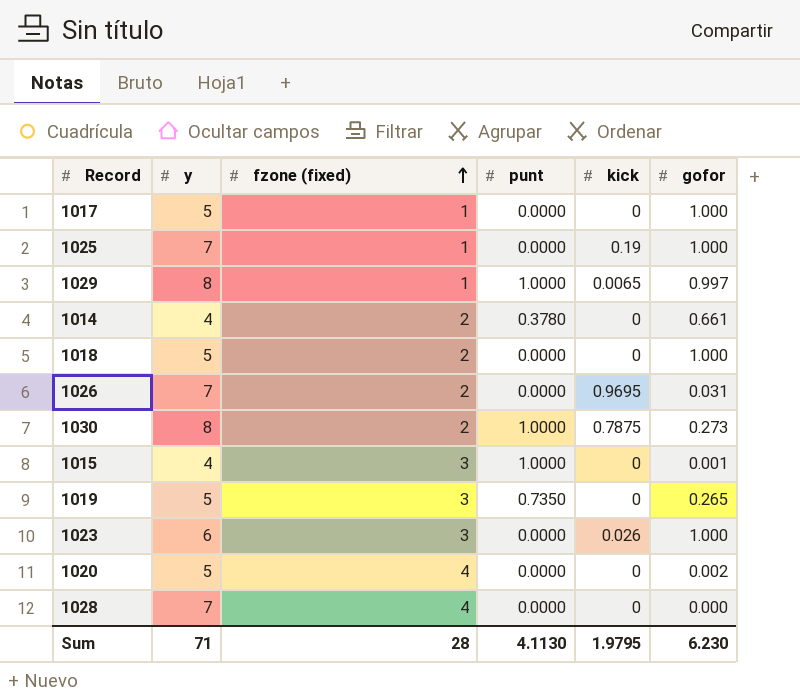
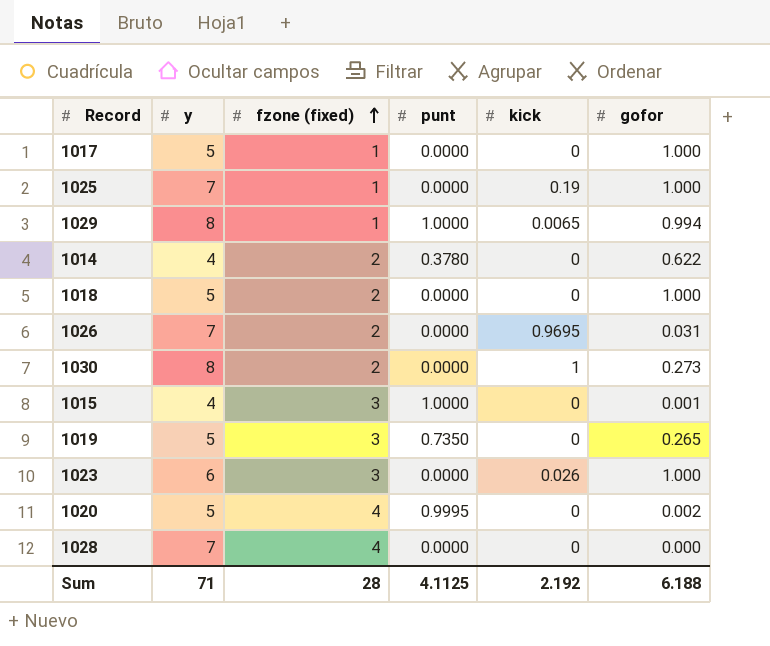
1029 | gofor: 0.997 -> 0.994
1014 | gofor: 0.661 -> 0.622
1030 | punt: 1.0000 -> 0.0000
1030 | kick: 0.7875 -> 1
1020 | punt: 0.0000 -> 0.9995
Sum | punt: 4.1130 -> 4.1125
Sum | kick: 1.9795 -> 2.192
Sum | gofor: 6.230 -> 6.188

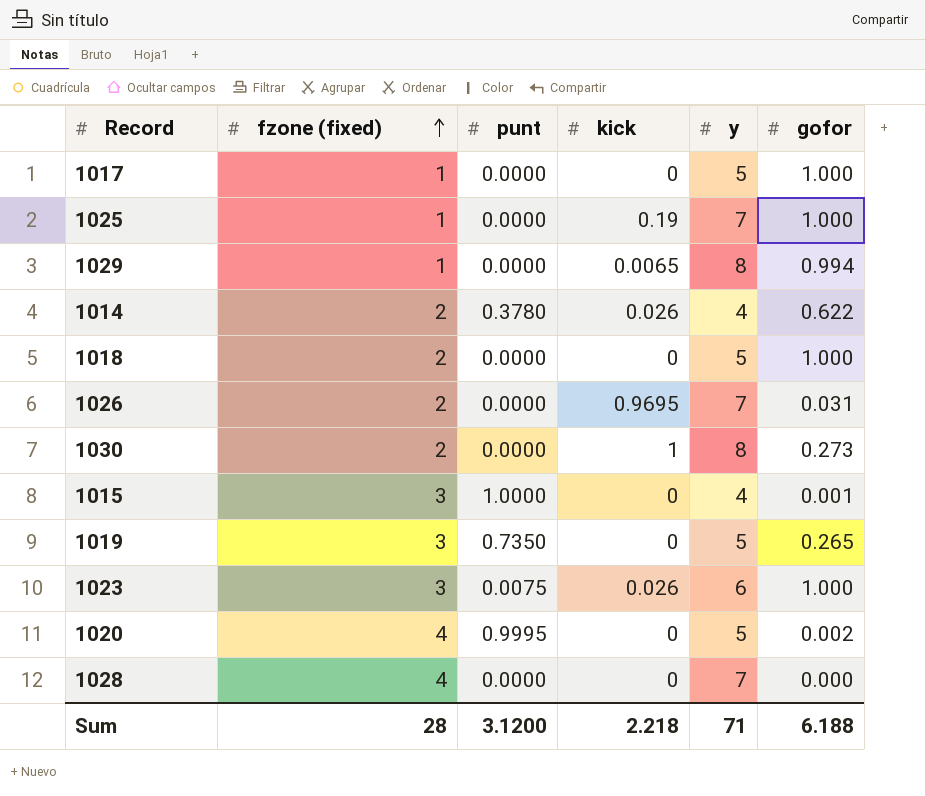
column y | position: 2 -> 5
1029 | punt: 1.0000 -> 0.0000
1014 | kick: 0 -> 0.026
1023 | punt: 0.0000 -> 0.0075
Sum | punt: 4.1125 -> 3.1200
Sum | kick: 2.192 -> 2.218

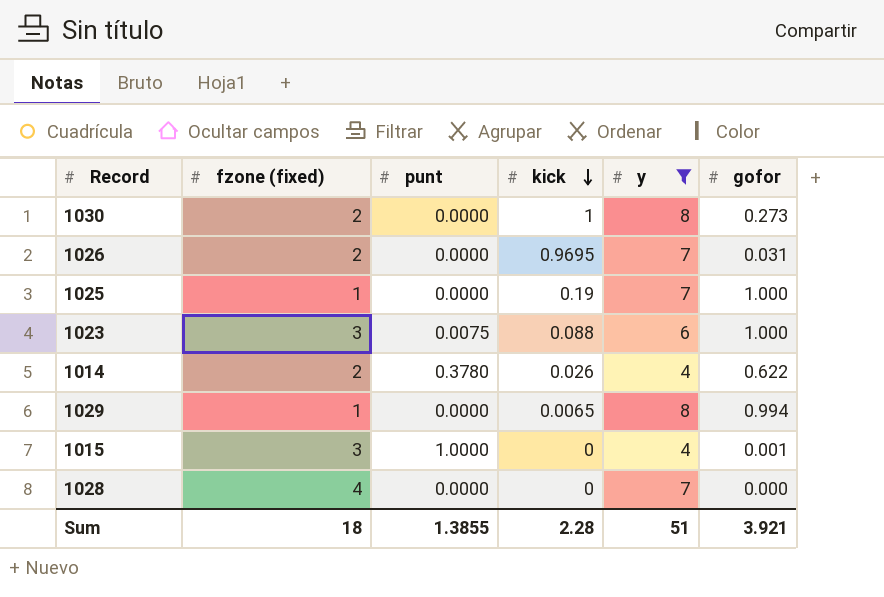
filter: none -> y != 5
row order: fzone (fixed) ascending -> kick descending
1023 | kick: 0.026 -> 0.088
Sum | fzone (fixed): 28 -> 18
Sum | punt: 3.1200 -> 1.3855
Sum | kick: 2.218 -> 2.28
Sum | y: 71 -> 51
Sum | gofor: 6.188 -> 3.921

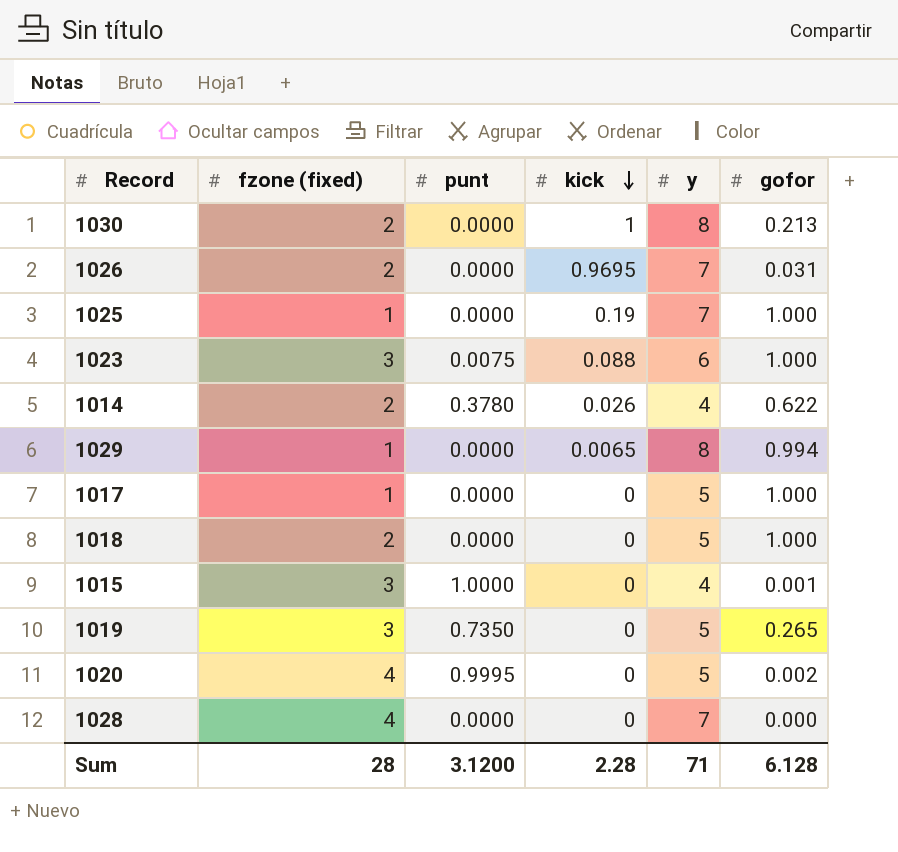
filter: y != 5 -> none
1030 | gofor: 0.273 -> 0.213
Sum | fzone (fixed): 18 -> 28
Sum | punt: 1.3855 -> 3.1200
Sum | y: 51 -> 71
Sum | gofor: 3.921 -> 6.128

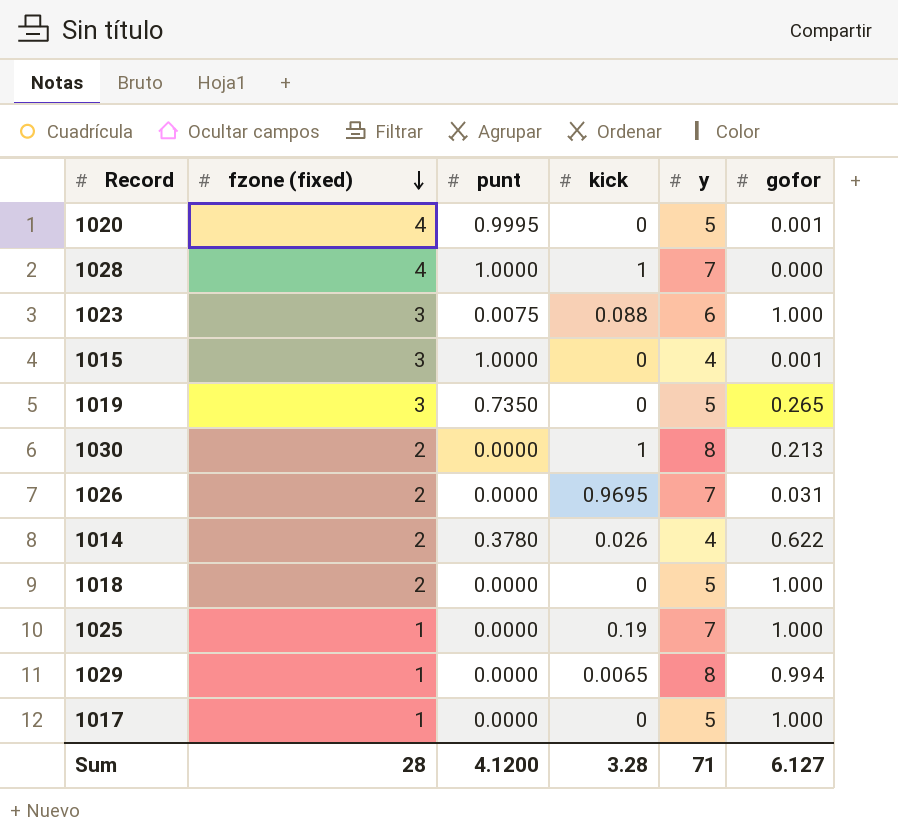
row order: kick descending -> fzone (fixed) descending
1020 | gofor: 0.002 -> 0.001
1028 | punt: 0.0000 -> 1.0000
1028 | kick: 0 -> 1
Sum | punt: 3.1200 -> 4.1200
Sum | kick: 2.28 -> 3.28
Sum | gofor: 6.128 -> 6.127

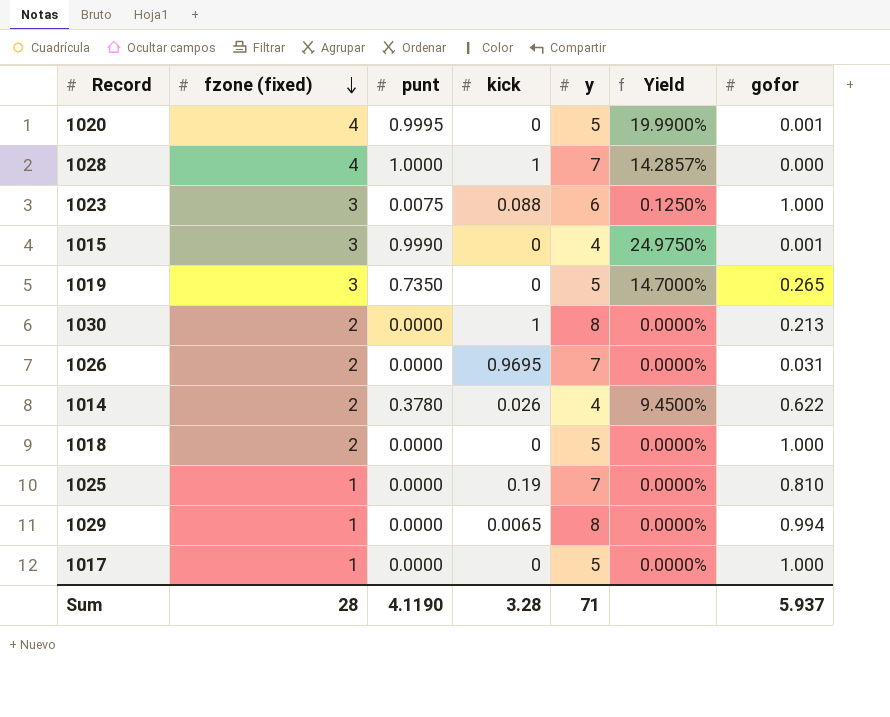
column Yield | formula: none -> [punt] / [y]
1015 | punt: 1.0000 -> 0.9990
1025 | gofor: 1.000 -> 0.810
Sum | punt: 4.1200 -> 4.1190
Sum | gofor: 6.127 -> 5.937

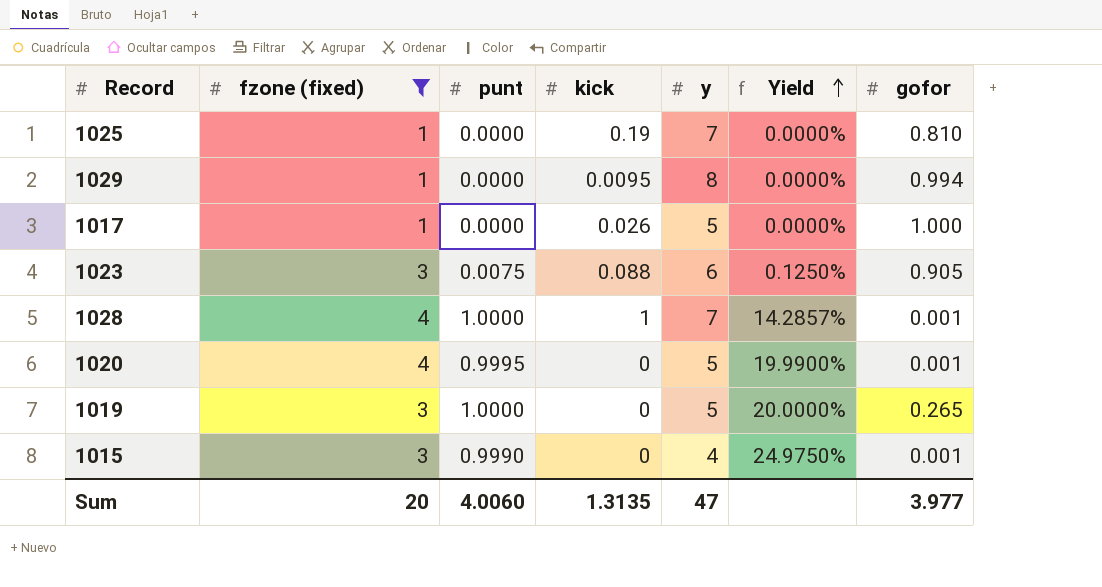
filter: none -> fzone (fixed) != 2
row order: fzone (fixed) descending -> Yield ascending
1029 | kick: 0.0065 -> 0.0095
1017 | kick: 0 -> 0.026
1023 | gofor: 1.000 -> 0.905
1028 | gofor: 0.000 -> 0.001
1019 | punt: 0.7350 -> 1.0000
1019 | Yield: 14.7000% -> 20.0000%
Sum | fzone (fixed): 28 -> 20
Sum | punt: 4.1190 -> 4.0060
Sum | kick: 3.28 -> 1.3135
Sum | y: 71 -> 47
Sum | gofor: 5.937 -> 3.977

